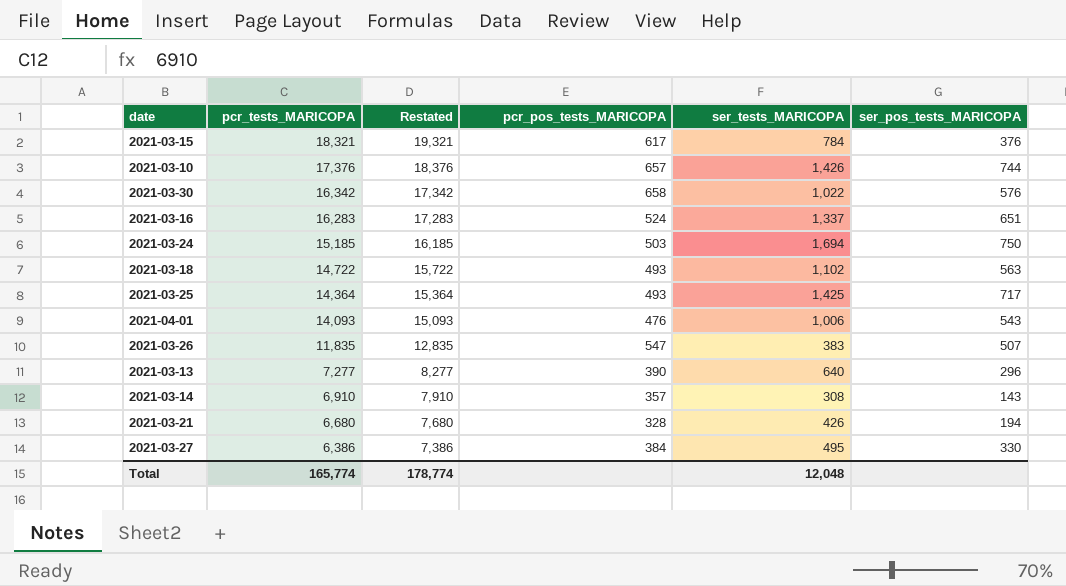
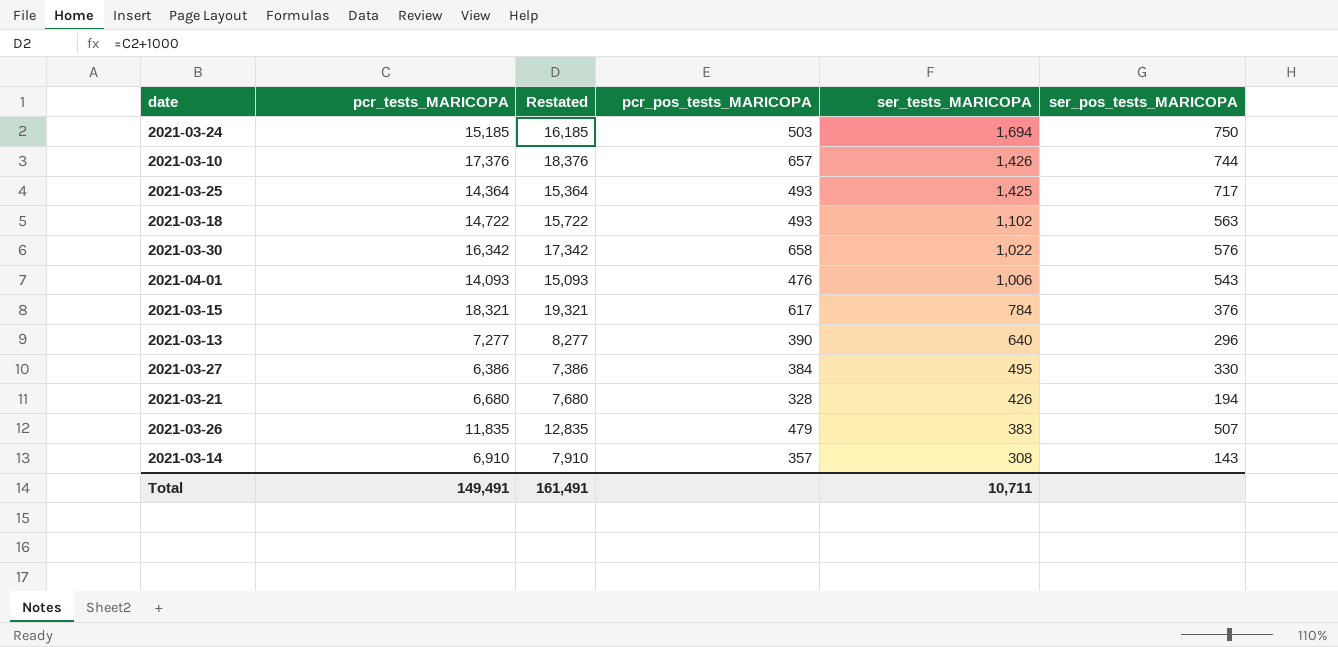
row order: pcr_tests_MARICOPA descending -> ser_tests_MARICOPA descending
row 2021-03-16: 16,283 | 17,283 | 524 | 1,337 | 651 -> none
2021-03-26 | pcr_pos_tests_MARICOPA: 547 -> 479
Total | pcr_tests_MARICOPA: 165,774 -> 149,491
Total | Restated: 178,774 -> 161,491
Total | ser_tests_MARICOPA: 12,048 -> 10,711

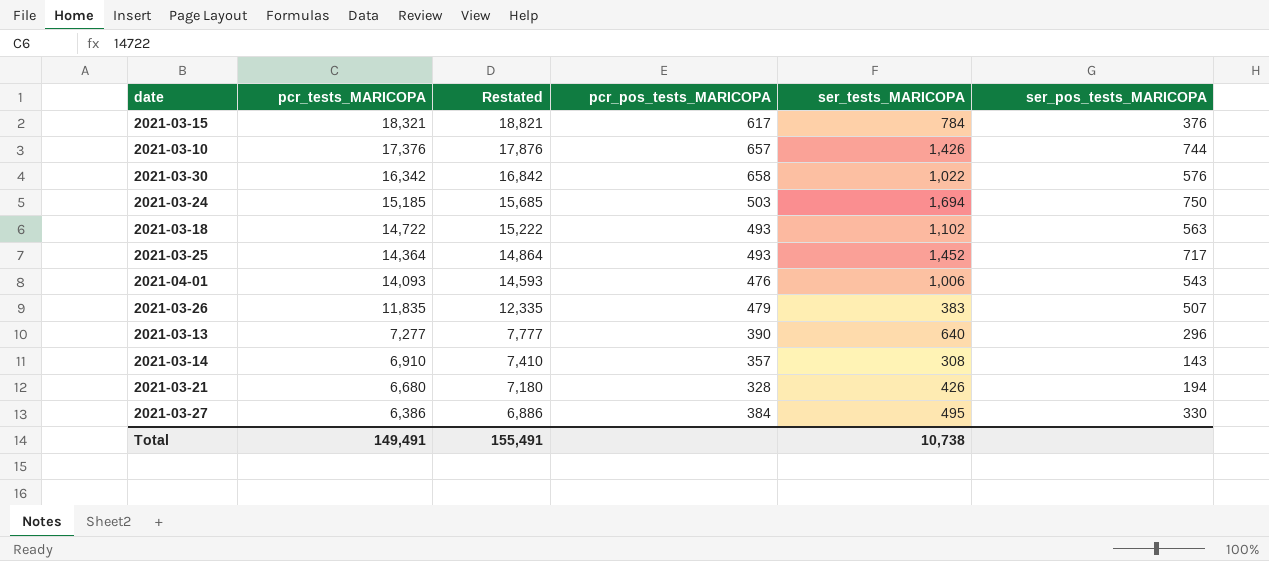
row order: ser_tests_MARICOPA descending -> pcr_tests_MARICOPA descending
column Restated | formula: [pcr_tests_MARICOPA] + 1000 -> [pcr_tests_MARICOPA] + 500
2021-03-25 | ser_tests_MARICOPA: 1,425 -> 1,452
Total | Restated: 161,491 -> 155,491
Total | ser_tests_MARICOPA: 10,711 -> 10,738

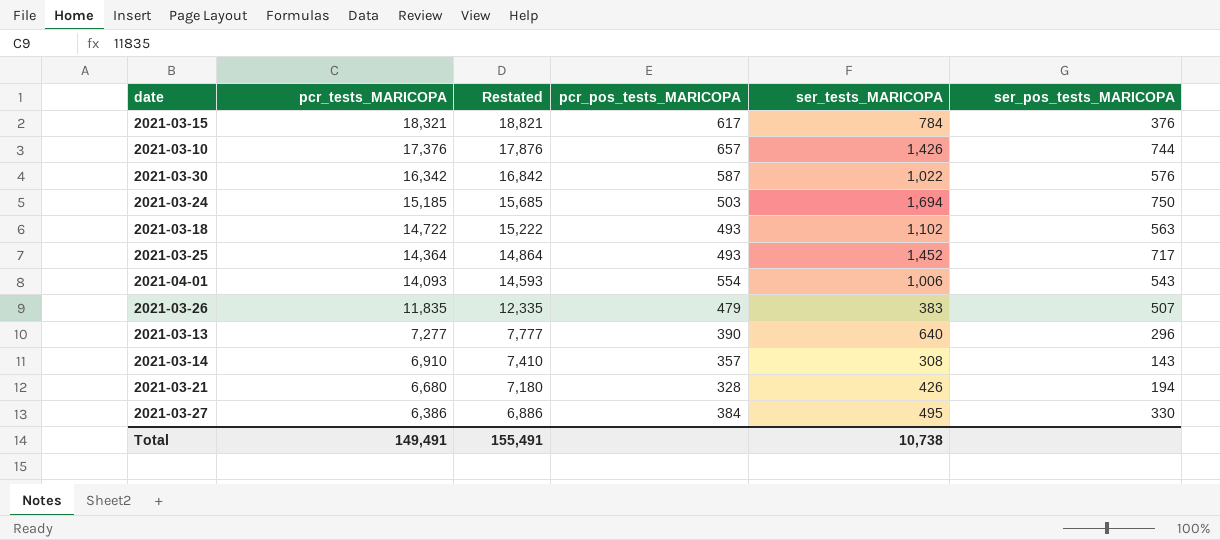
2021-03-30 | pcr_pos_tests_MARICOPA: 658 -> 587
2021-04-01 | pcr_pos_tests_MARICOPA: 476 -> 554

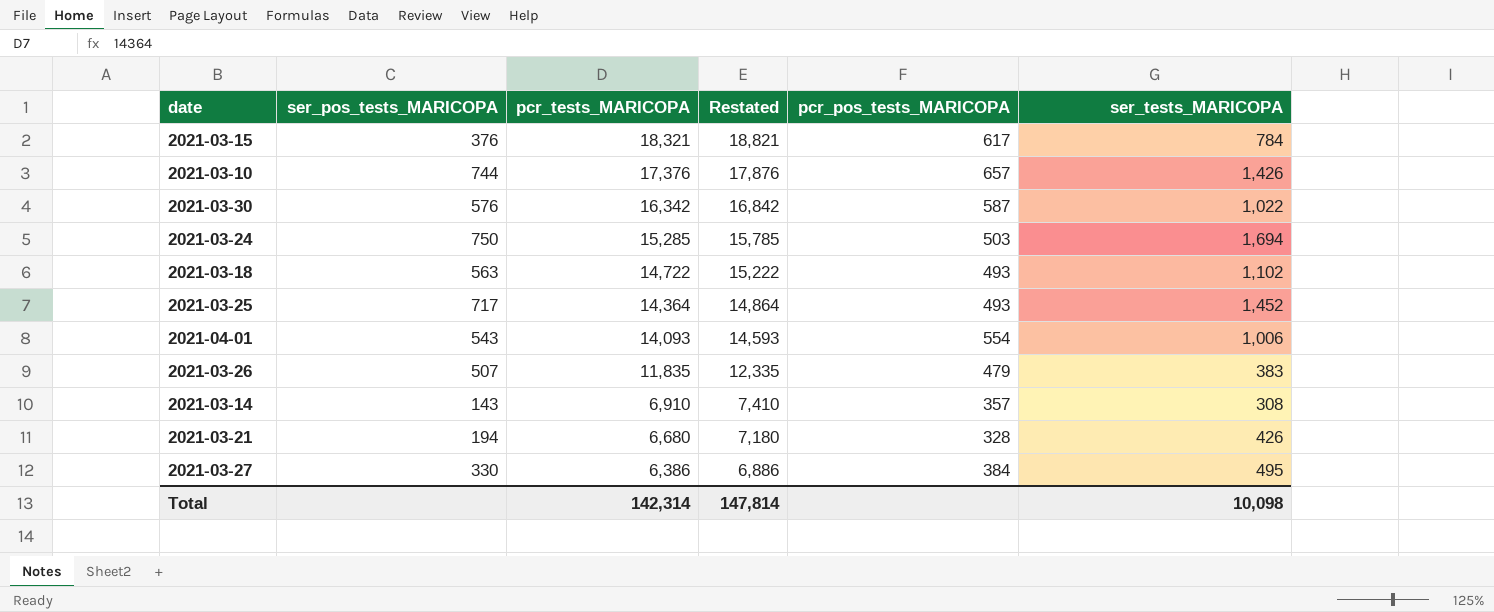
column ser_pos_tests_MARICOPA | position: 6 -> 2
row 2021-03-13: 7,277 | 7,777 | 390 | 640 | 296 -> none
2021-03-24 | pcr_tests_MARICOPA: 15,185 -> 15,285
2021-03-24 | Restated: 15,685 -> 15,785
Total | pcr_tests_MARICOPA: 149,491 -> 142,314
Total | Restated: 155,491 -> 147,814
Total | ser_tests_MARICOPA: 10,738 -> 10,098

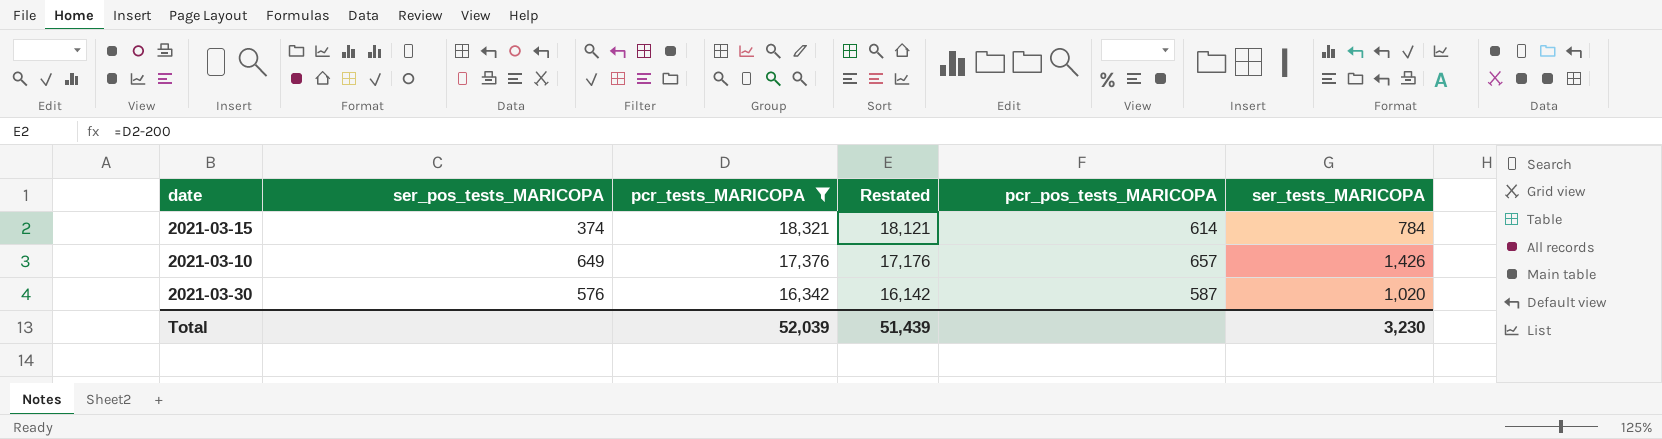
filter: none -> pcr_tests_MARICOPA >= 16,342
column Restated | formula: [pcr_tests_MARICOPA] + 500 -> [pcr_tests_MARICOPA] - 200
2021-03-15 | ser_pos_tests_MARICOPA: 376 -> 374
2021-03-15 | pcr_pos_tests_MARICOPA: 617 -> 614
2021-03-10 | ser_pos_tests_MARICOPA: 744 -> 649
2021-03-30 | ser_tests_MARICOPA: 1,022 -> 1,020
Total | pcr_tests_MARICOPA: 142,314 -> 52,039
Total | Restated: 147,814 -> 51,439
Total | ser_tests_MARICOPA: 10,098 -> 3,230

